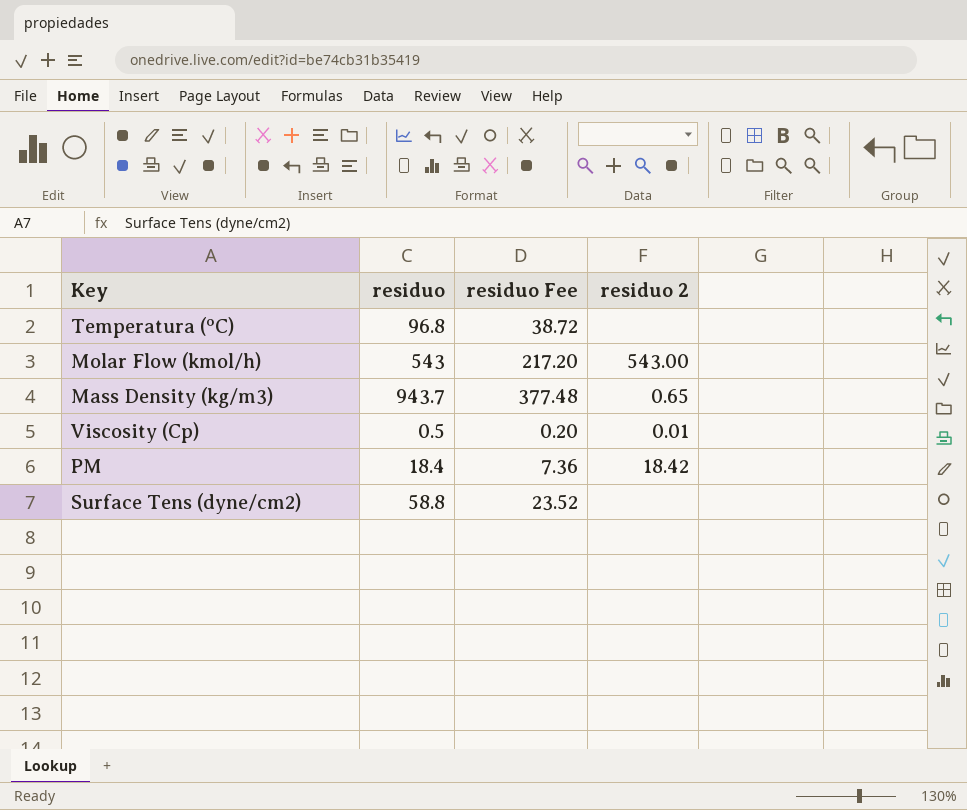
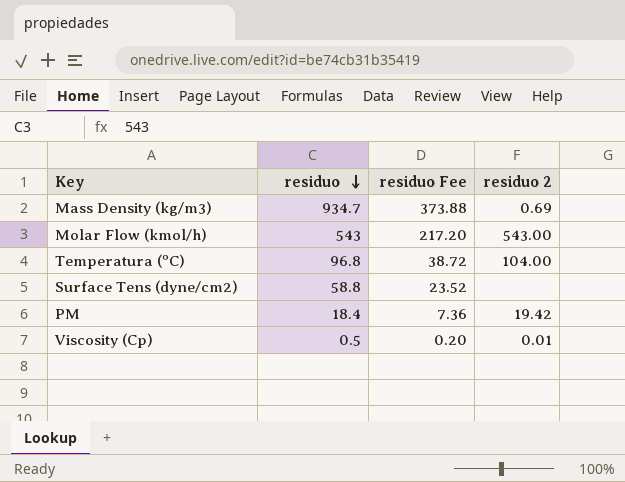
row order: none -> residuo descending
Mass Density (kg/m3) | residuo: 943.7 -> 934.7
Mass Density (kg/m3) | residuo Fee: 377.48 -> 373.88
Mass Density (kg/m3) | residuo 2: 0.65 -> 0.69
Temperatura (ºC) | residuo 2: none -> 104.00
PM | residuo 2: 18.42 -> 19.42

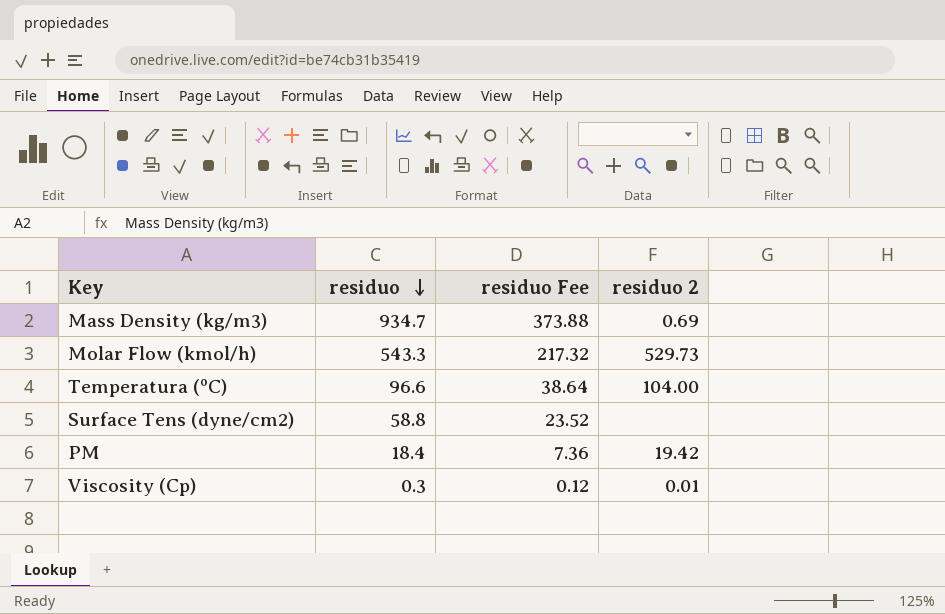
Molar Flow (kmol/h) | residuo: 543 -> 543.3
Molar Flow (kmol/h) | residuo Fee: 217.20 -> 217.32
Molar Flow (kmol/h) | residuo 2: 543.00 -> 529.73
Temperatura (ºC) | residuo: 96.8 -> 96.6
Temperatura (ºC) | residuo Fee: 38.72 -> 38.64
Viscosity (Cp) | residuo: 0.5 -> 0.3
Viscosity (Cp) | residuo Fee: 0.20 -> 0.12

